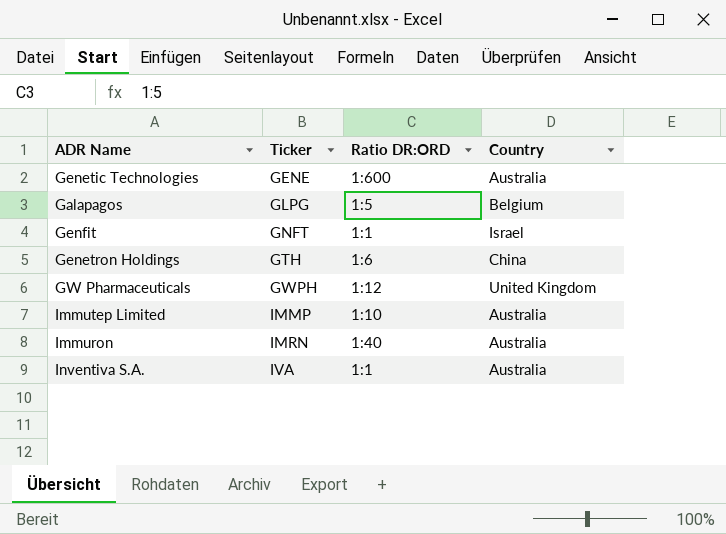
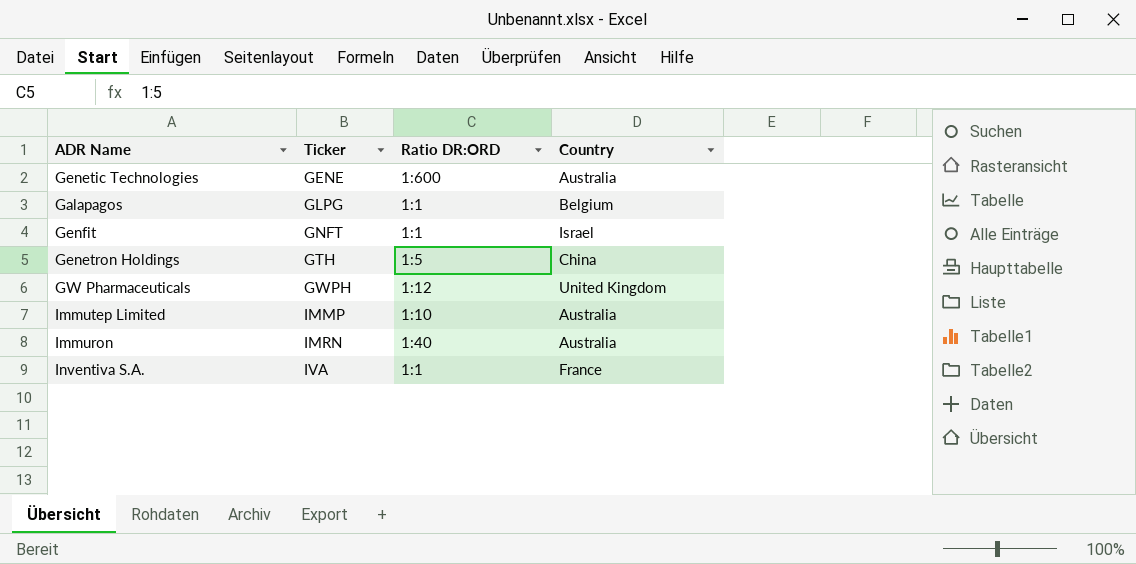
Galapagos | Ratio DR:ORD: 1:5 -> 1:1
Genetron Holdings | Ratio DR:ORD: 1:6 -> 1:5
Inventiva S.A. | Country: Australia -> France

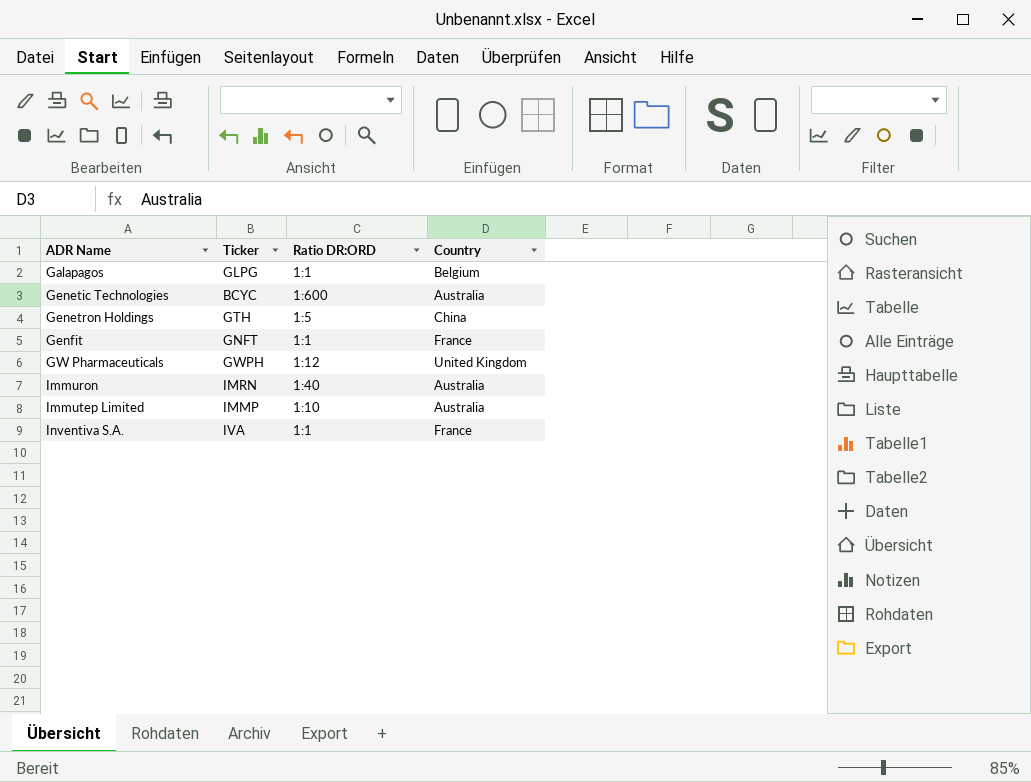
row order: Ticker ascending -> ADR Name ascending
Genetic Technologies | Ticker: GENE -> BCYC
Genfit | Country: Israel -> France

